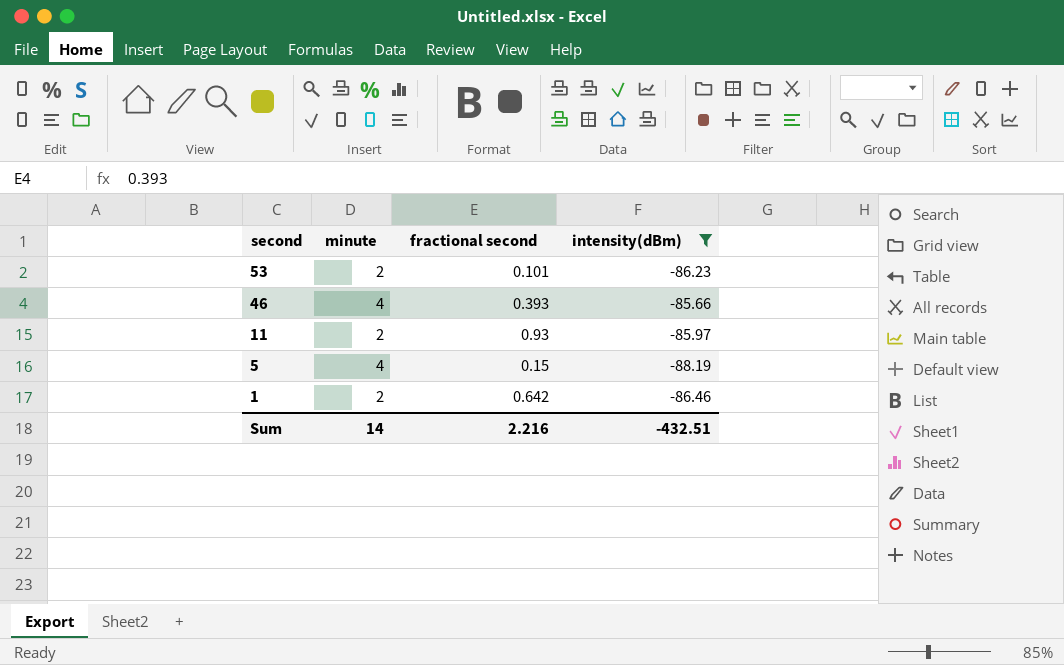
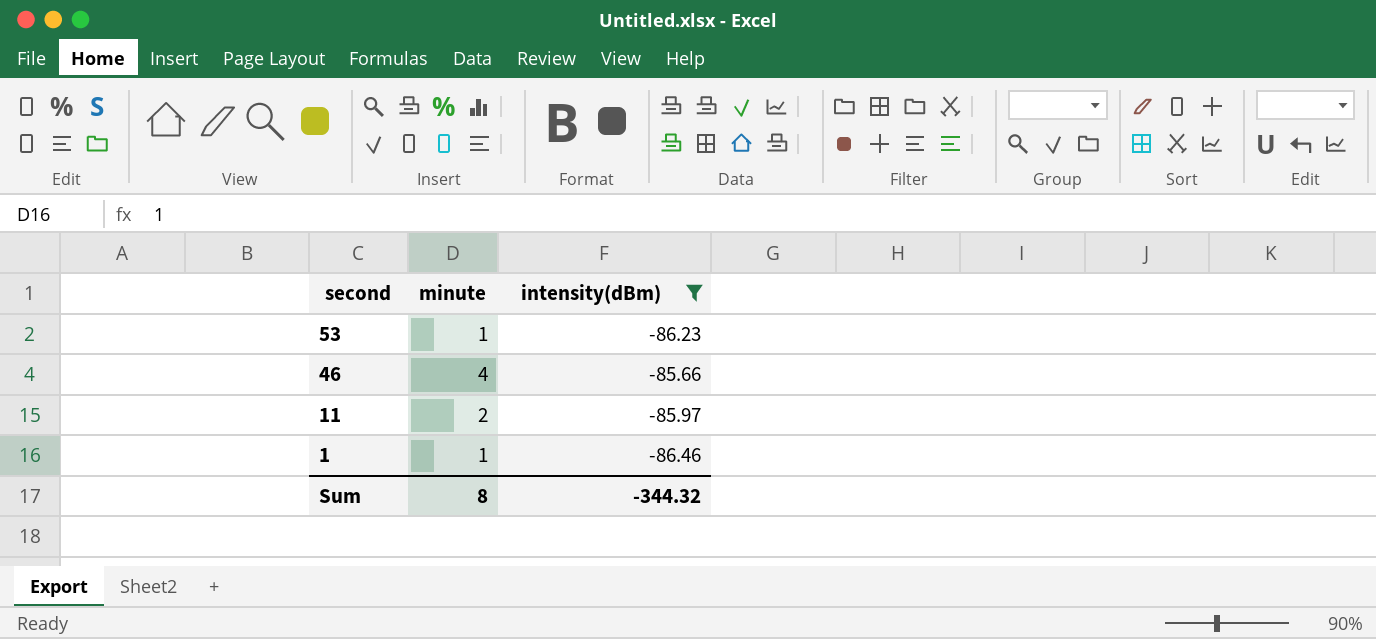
column fractional second | position: 3 -> none
row 5: 4 | 0.15 | -88.19 -> none
53 | minute: 2 -> 1
1 | minute: 2 -> 1
Sum | minute: 14 -> 8
Sum | intensity(dBm): -432.51 -> -344.32

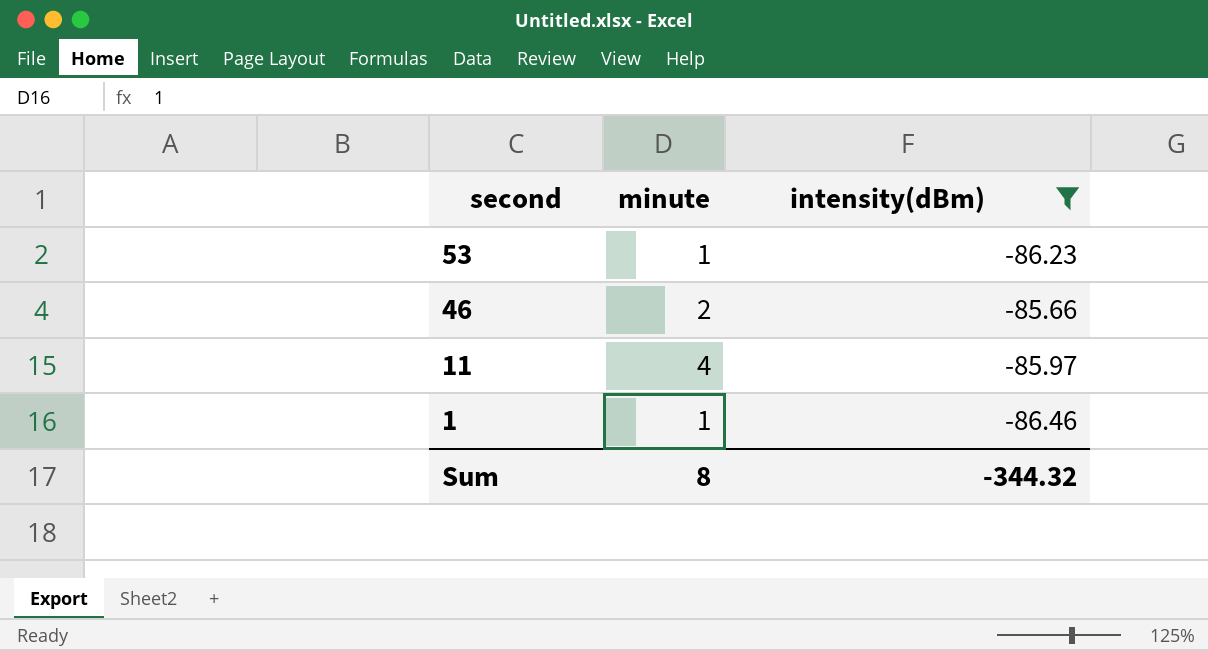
46 | minute: 4 -> 2
11 | minute: 2 -> 4

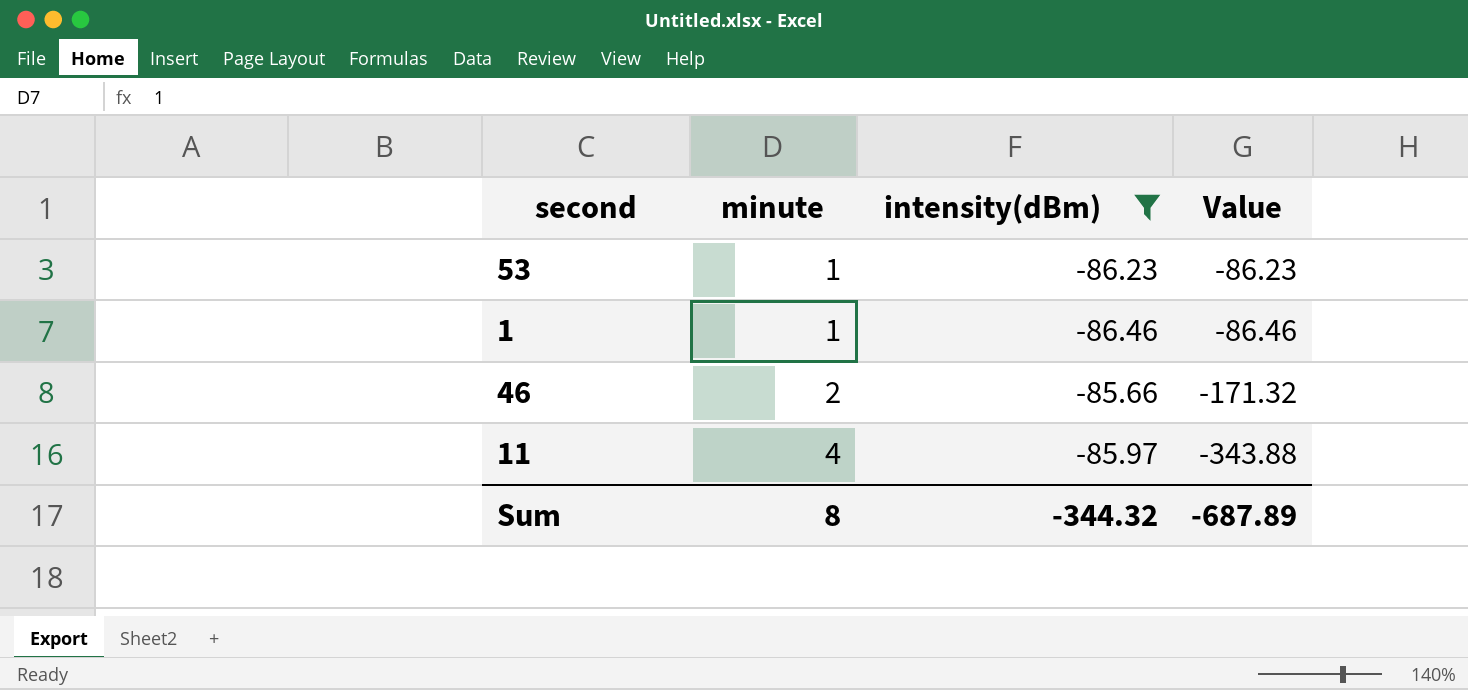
row order: second descending -> minute ascending
column Value | formula: none -> [minute] * [intensity(dBm)]

